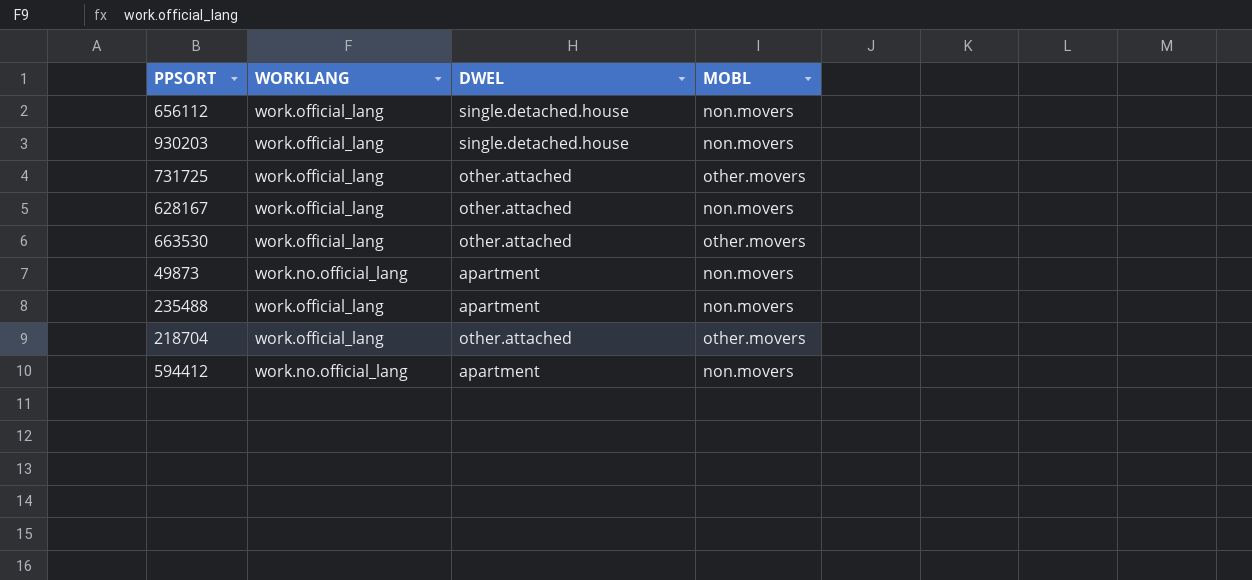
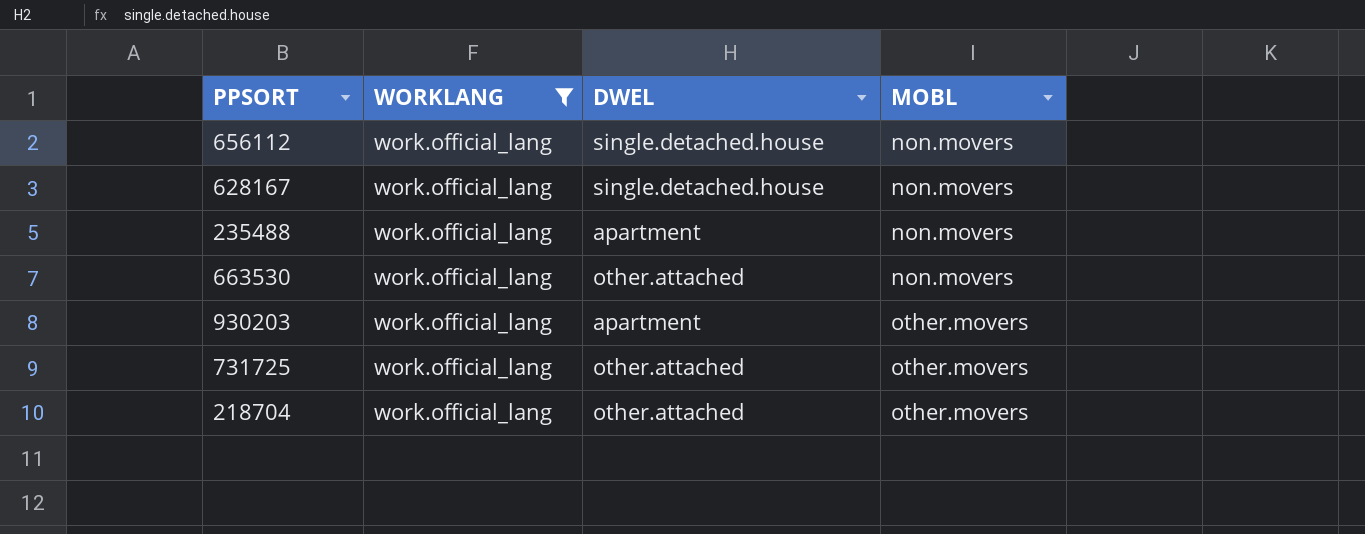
filter: none -> WORKLANG = work.official_lang
row order: none -> MOBL ascending
628167 | DWEL: other.attached -> single.detached.house
663530 | MOBL: other.movers -> non.movers
930203 | DWEL: single.detached.house -> apartment
930203 | MOBL: non.movers -> other.movers

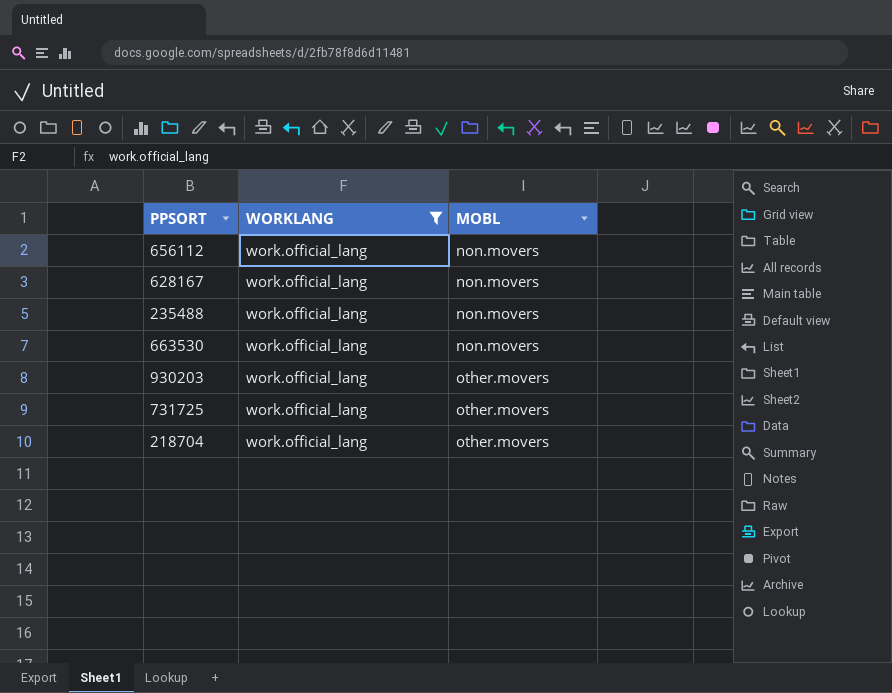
column DWEL | position: 3 -> none

